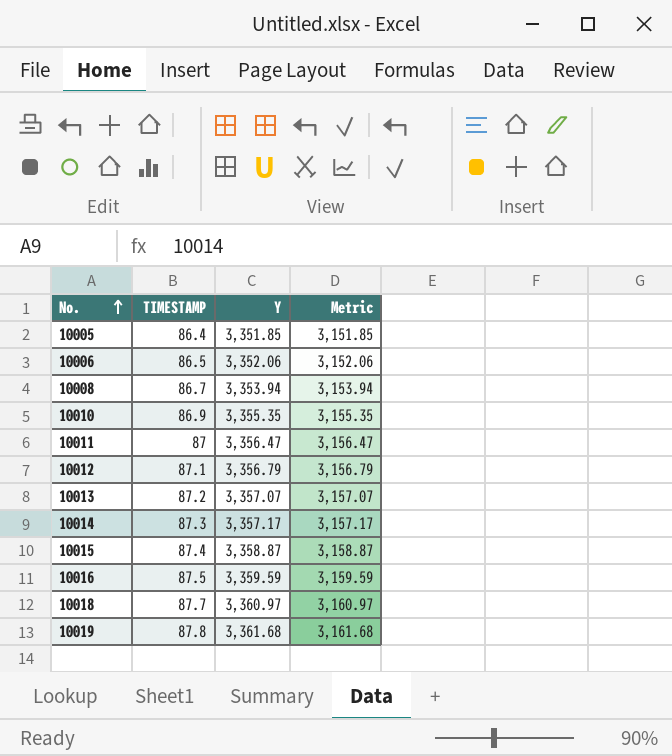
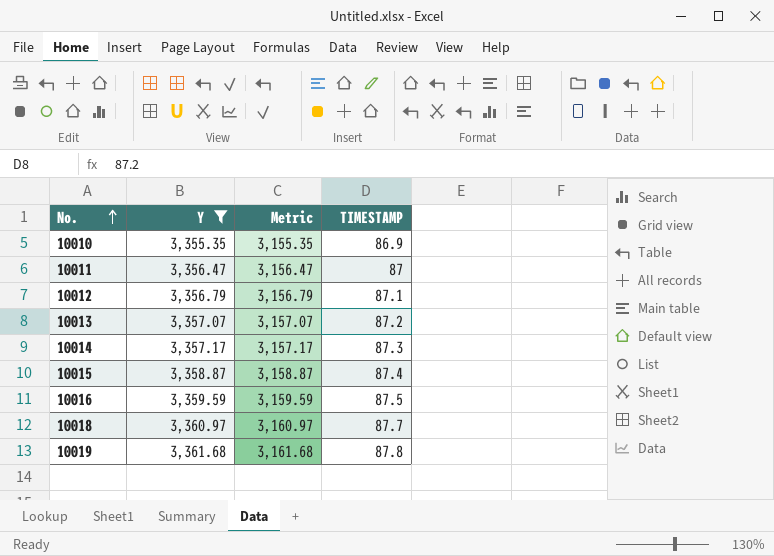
filter: none -> Y >= 3,355.35
column TIMESTAMP | position: 2 -> 4

